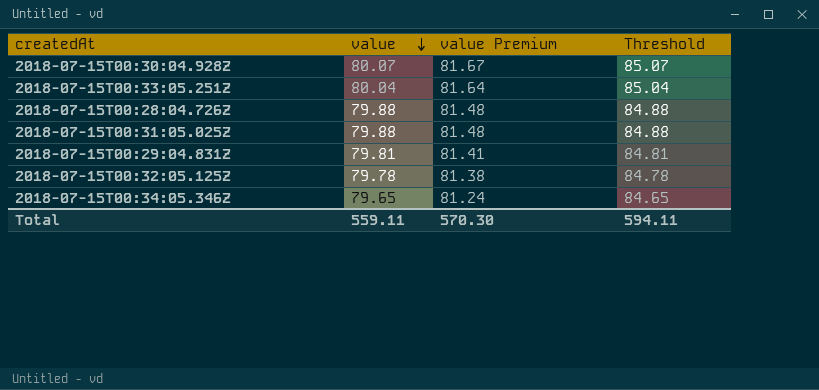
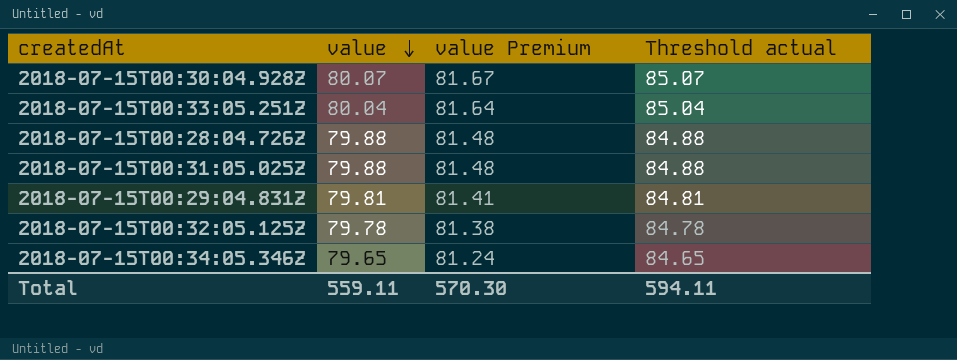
column name: Threshold -> Threshold actual

